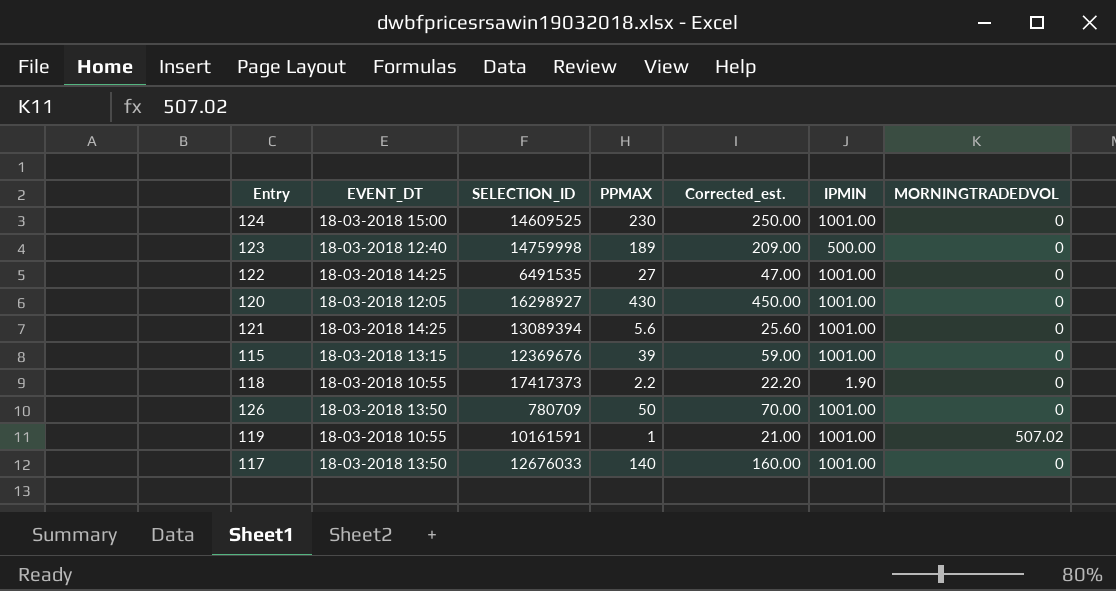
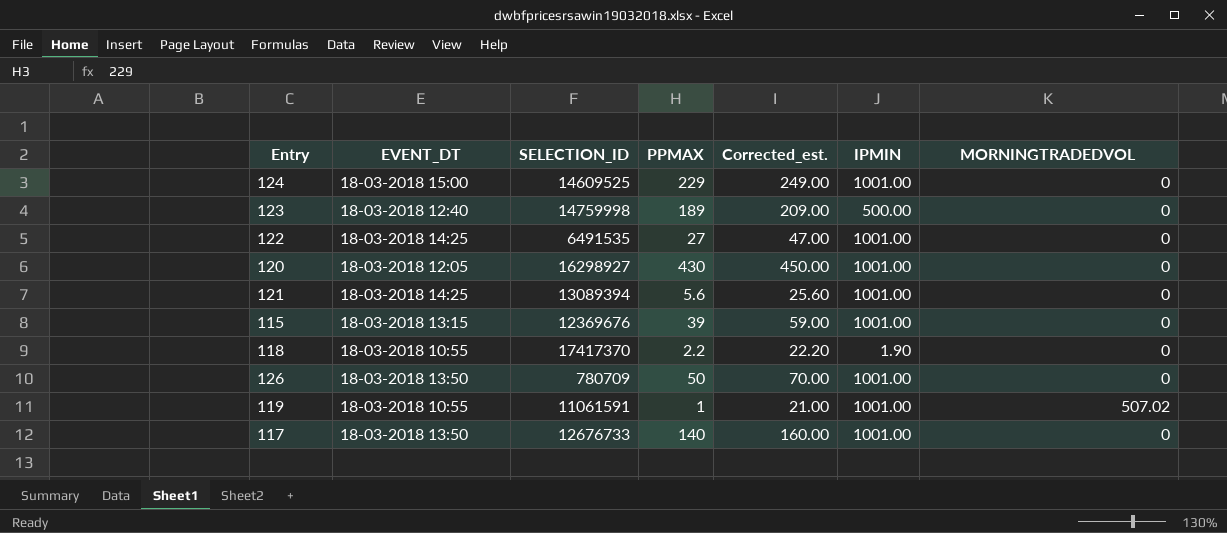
124 | PPMAX: 230 -> 229
124 | Corrected_est.: 250.00 -> 249.00
118 | SELECTION_ID: 17417373 -> 17417370
119 | SELECTION_ID: 10161591 -> 11061591
117 | SELECTION_ID: 12676033 -> 12676733

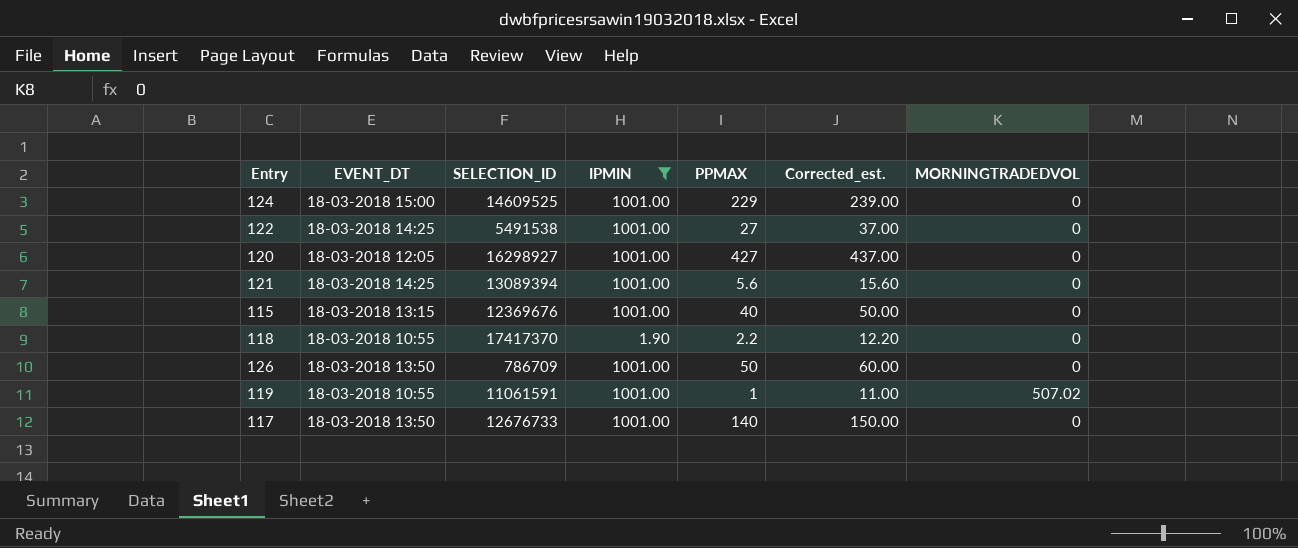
filter: none -> IPMIN != 500.00
column IPMIN | position: 6 -> 4
column Corrected_est. | formula: [PPMAX] + 20 -> [PPMAX] + 10
122 | SELECTION_ID: 6491535 -> 5491538
120 | PPMAX: 430 -> 427
115 | PPMAX: 39 -> 40
126 | SELECTION_ID: 780709 -> 786709

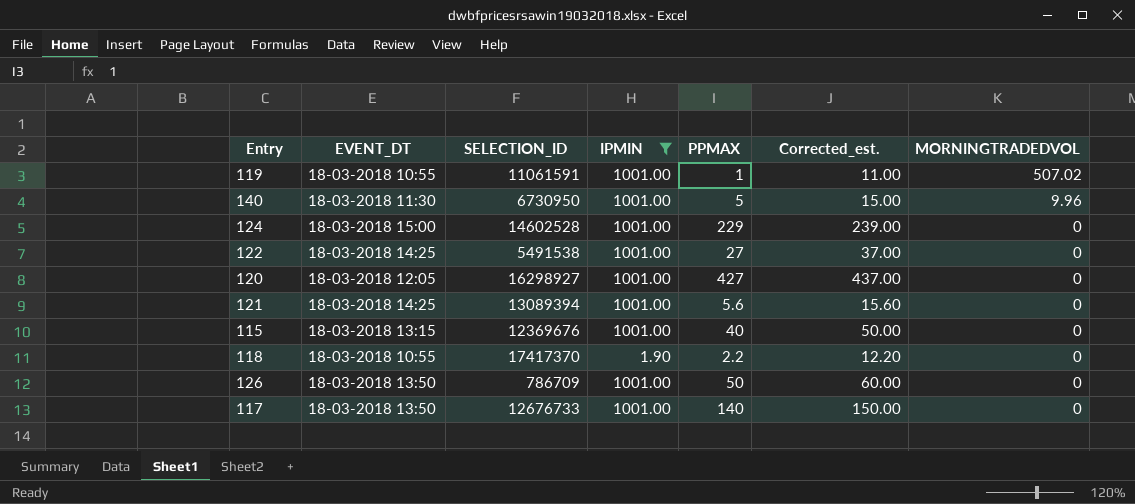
row order: none -> MORNINGTRADEDVOL descending
row 140: none -> 18-03-2018 11:30 | 6730950 | 1001.00 | 5 | 15.00 | 9.96
124 | SELECTION_ID: 14609525 -> 14602528

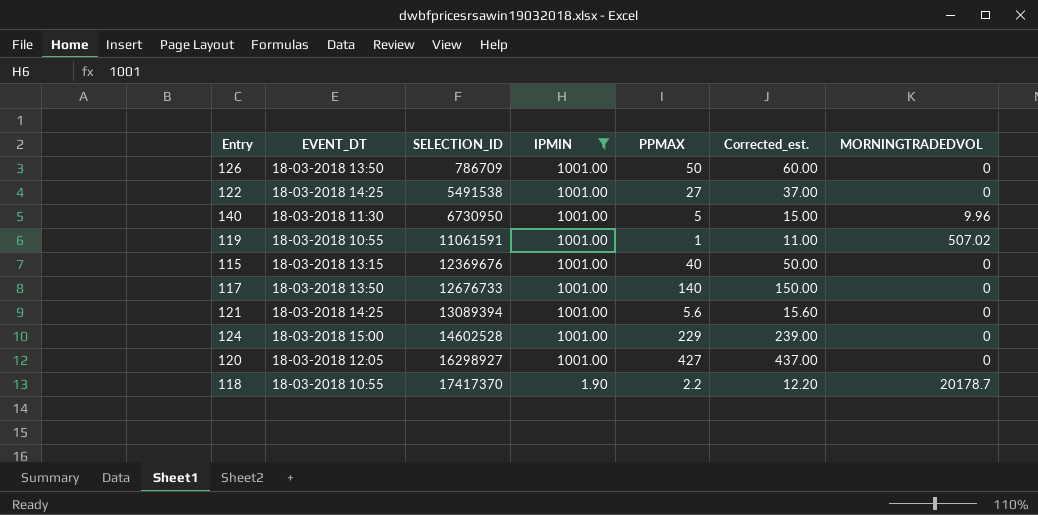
row order: MORNINGTRADEDVOL descending -> SELECTION_ID ascending
118 | MORNINGTRADEDVOL: 0 -> 20178.7

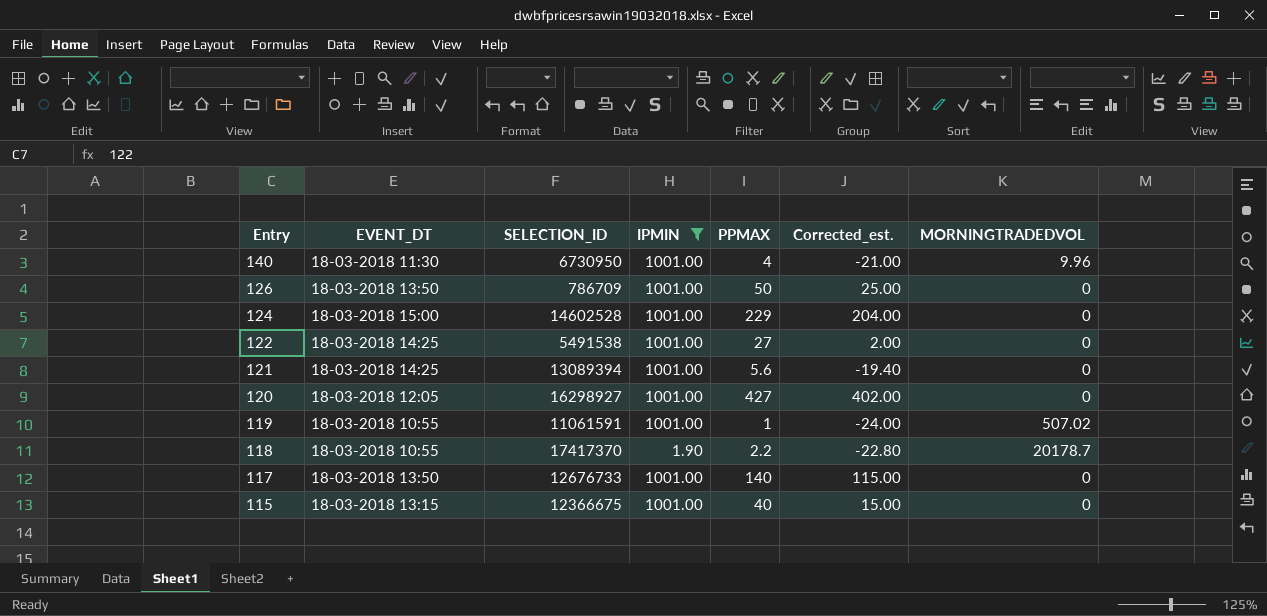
row order: SELECTION_ID ascending -> Entry descending
column Corrected_est. | formula: [PPMAX] + 10 -> [PPMAX] - 25
140 | PPMAX: 5 -> 4
115 | SELECTION_ID: 12369676 -> 12366675

